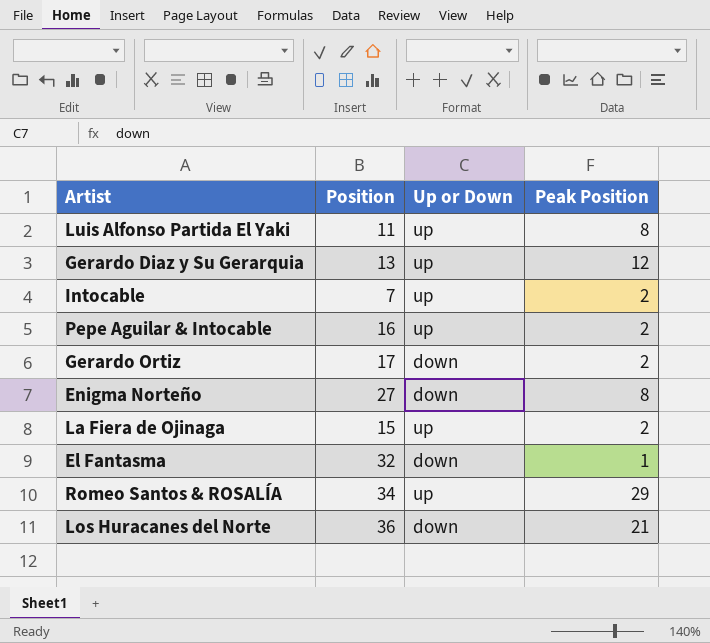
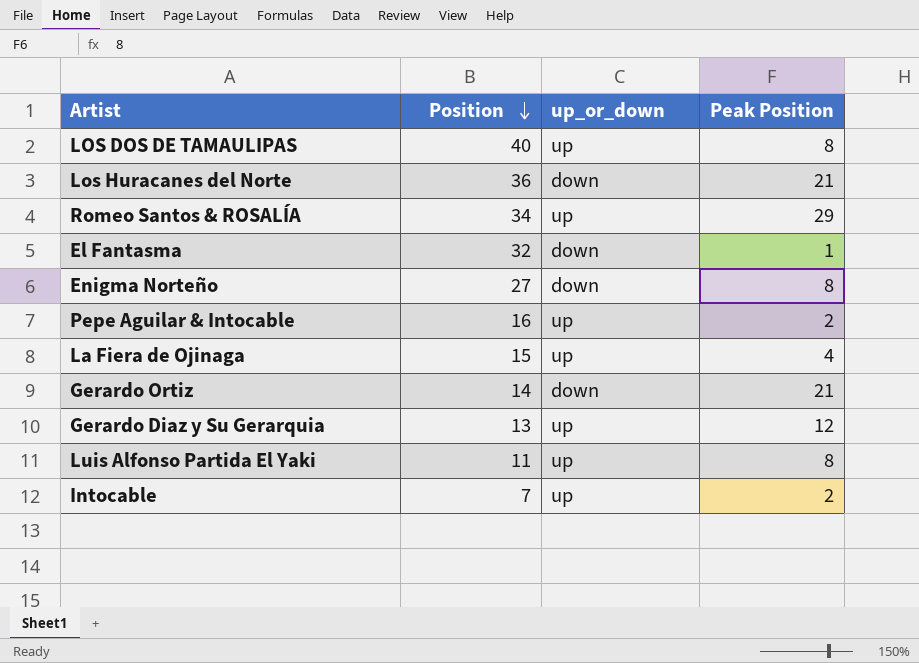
row order: none -> Position descending
column name: Up or Down -> up_or_down
row LOS DOS DE TAMAULIPAS: none -> 40 | up | 8
La Fiera de Ojinaga | Peak Position: 2 -> 4
Gerardo Ortiz | Position: 17 -> 14
Gerardo Ortiz | Peak Position: 2 -> 21

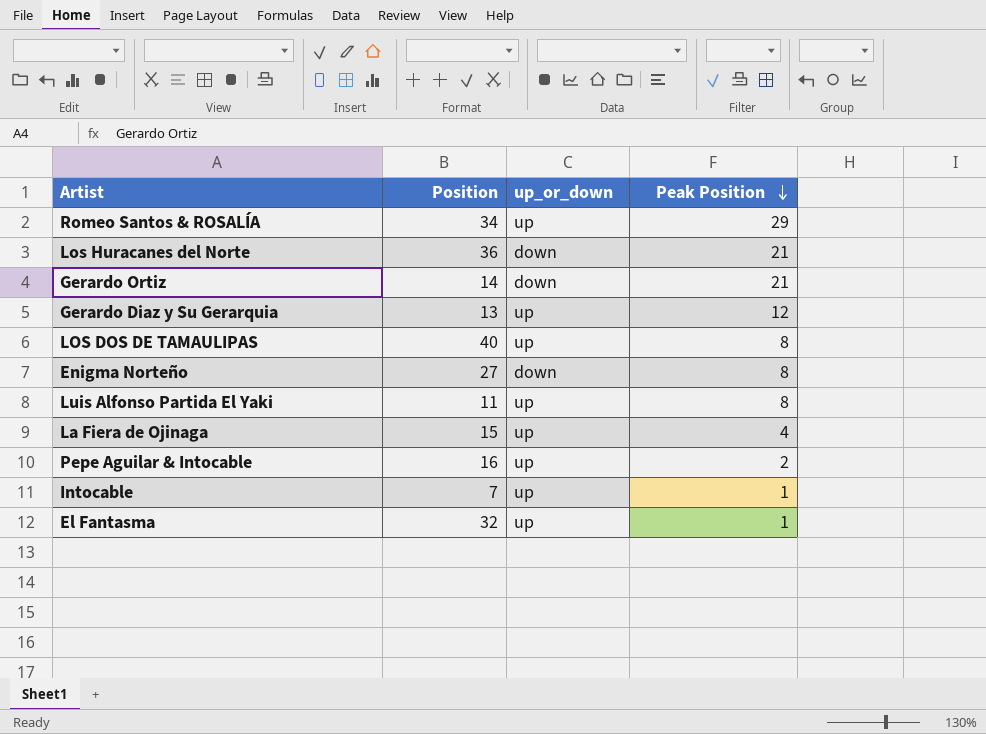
row order: Position descending -> Peak Position descending
Intocable | Peak Position: 2 -> 1
El Fantasma | up_or_down: down -> up

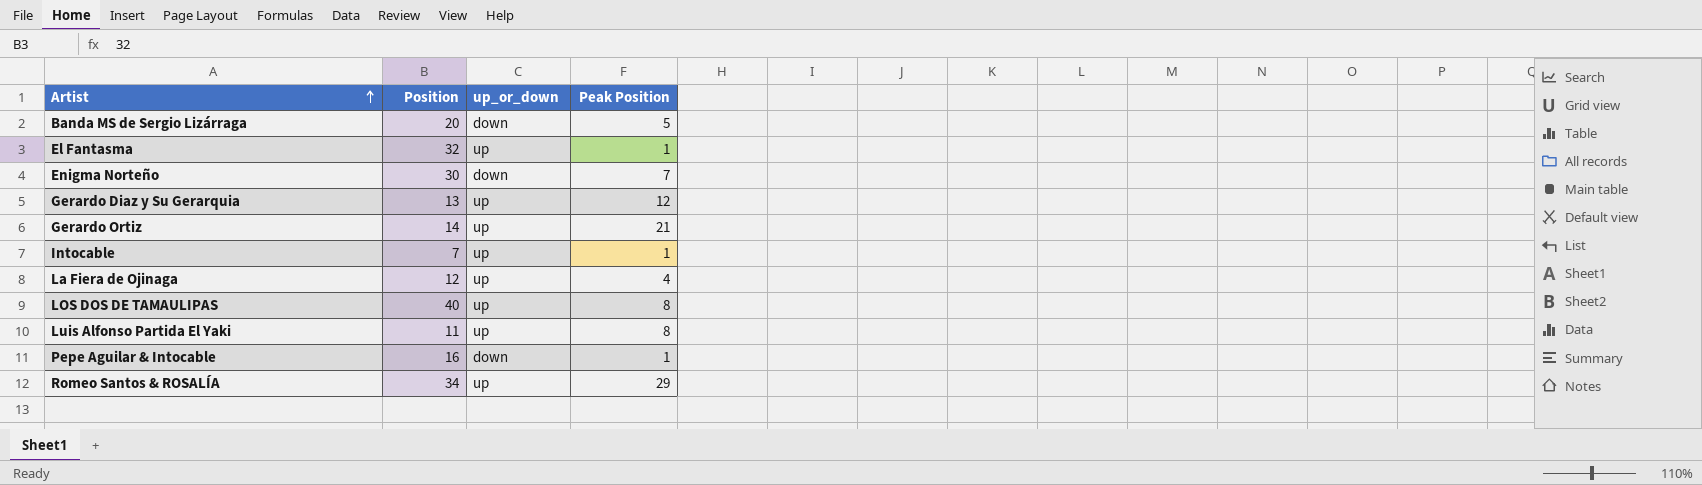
row order: Peak Position descending -> Artist ascending
row Los Huracanes del Norte: 36 | down | 21 -> none
row Banda MS de Sergio Lizárraga: none -> 20 | down | 5
Enigma Norteño | Position: 27 -> 30
Enigma Norteño | Peak Position: 8 -> 7
Gerardo Ortiz | up_or_down: down -> up
La Fiera de Ojinaga | Position: 15 -> 12
Pepe Aguilar & Intocable | up_or_down: up -> down
Pepe Aguilar & Intocable | Peak Position: 2 -> 1

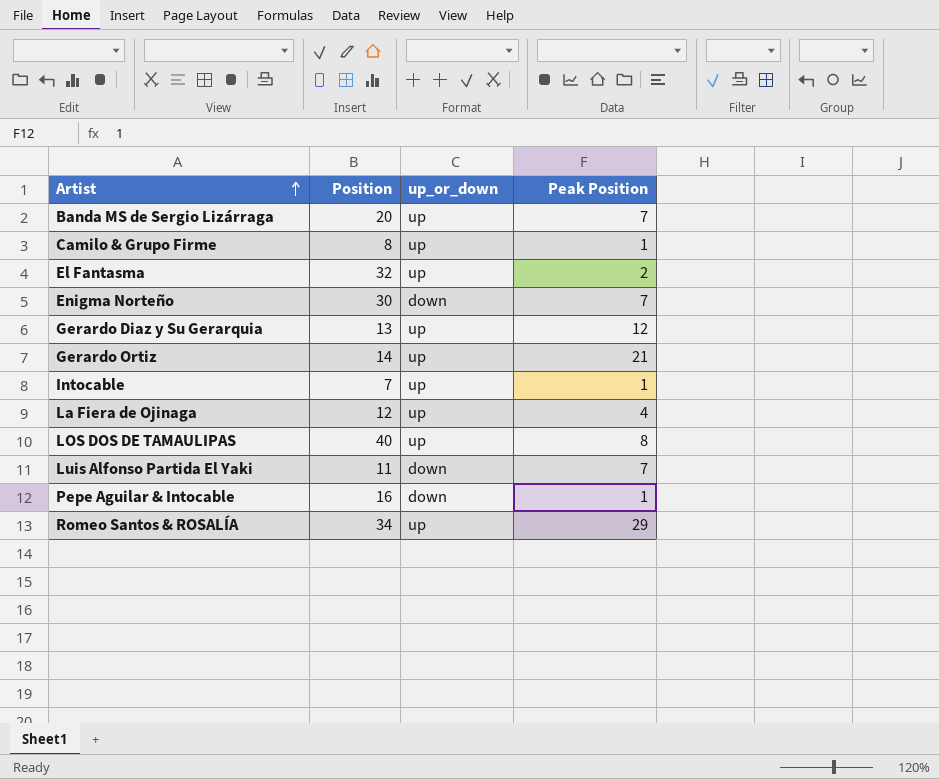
Banda MS de Sergio Lizárraga | up_or_down: down -> up
Banda MS de Sergio Lizárraga | Peak Position: 5 -> 7
row Camilo & Grupo Firme: none -> 8 | up | 1
El Fantasma | Peak Position: 1 -> 2
Luis Alfonso Partida El Yaki | up_or_down: up -> down
Luis Alfonso Partida El Yaki | Peak Position: 8 -> 7

